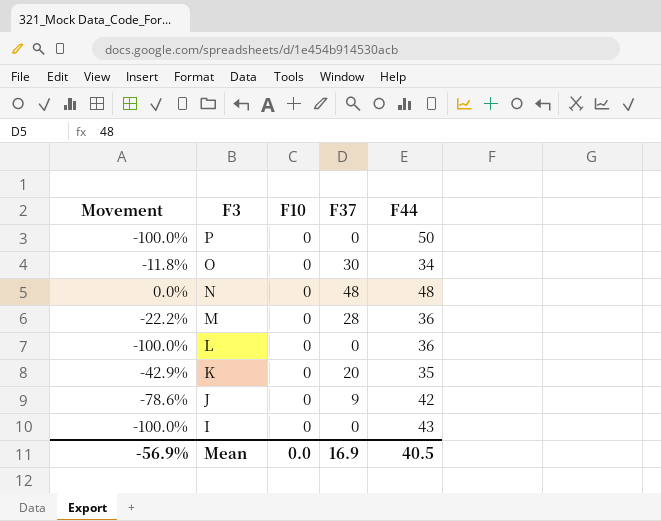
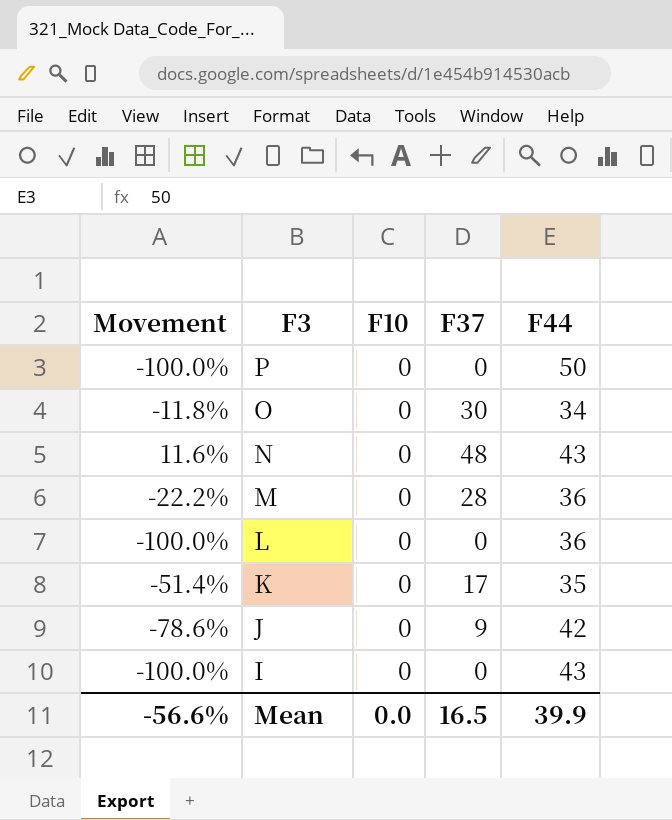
N | Movement: 0.0% -> 11.6%
N | F44: 48 -> 43
K | Movement: -42.9% -> -51.4%
K | F37: 20 -> 17
Mean | Movement: -56.9% -> -56.6%
Mean | F37: 16.9 -> 16.5
Mean | F44: 40.5 -> 39.9

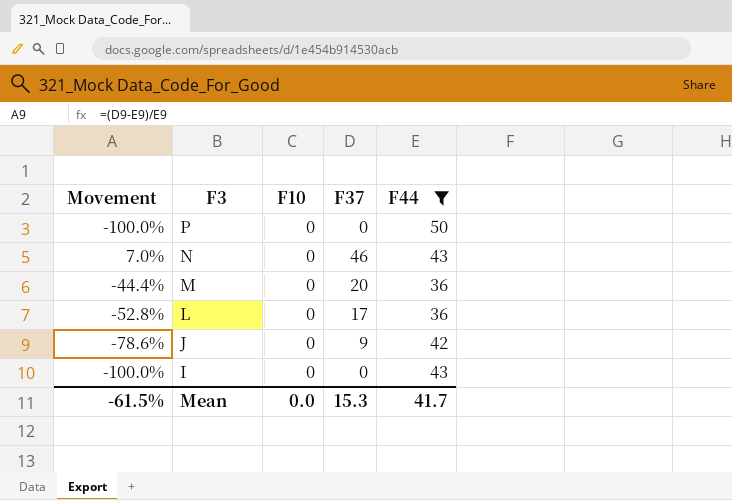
filter: none -> F44 >= 36
N | Movement: 11.6% -> 7.0%
N | F37: 48 -> 46
M | Movement: -22.2% -> -44.4%
M | F37: 28 -> 20
L | Movement: -100.0% -> -52.8%
L | F37: 0 -> 17
Mean | Movement: -56.6% -> -61.5%
Mean | F37: 16.5 -> 15.3
Mean | F44: 39.9 -> 41.7

